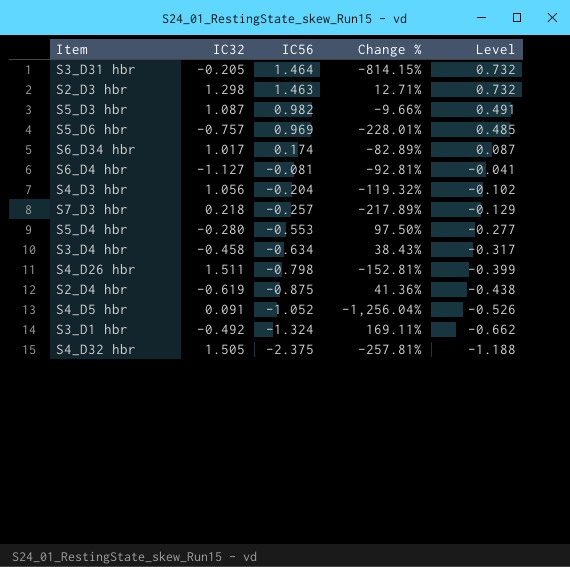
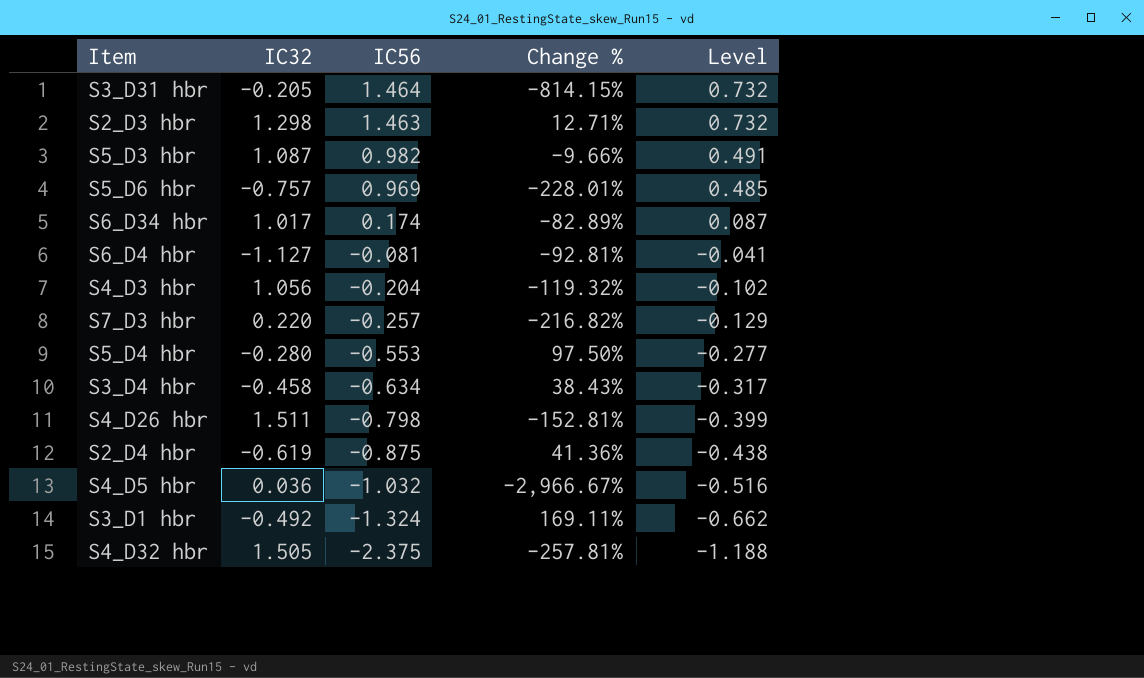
S7_D3 hbr | IC32: 0.218 -> 0.220
S7_D3 hbr | Change %: -217.89% -> -216.82%
S4_D5 hbr | IC32: 0.091 -> 0.036
S4_D5 hbr | IC56: -1.052 -> -1.032
S4_D5 hbr | Change %: -1,256.04% -> -2,966.67%
S4_D5 hbr | Level: -0.526 -> -0.516

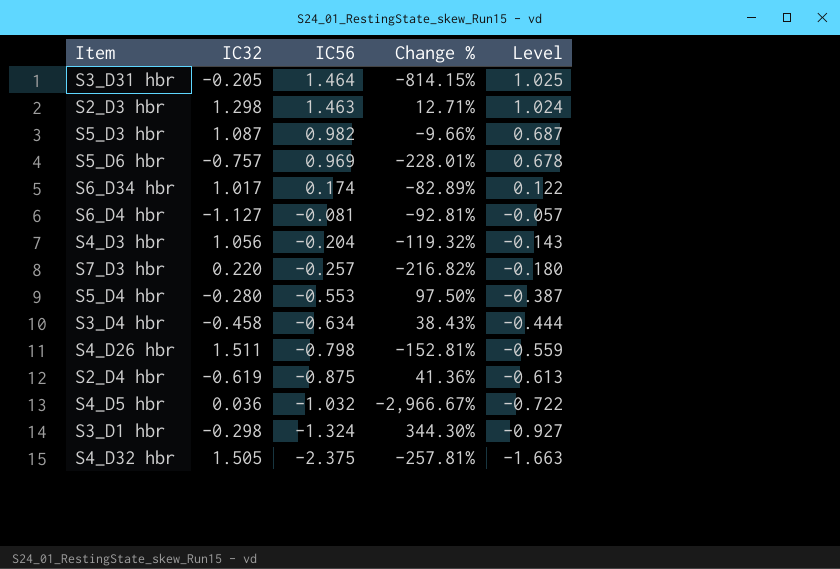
column Level | formula: [IC56] * 0.5 -> [IC56] * 0.7
S3_D1 hbr | IC32: -0.492 -> -0.298
S3_D1 hbr | Change %: 169.11% -> 344.30%

